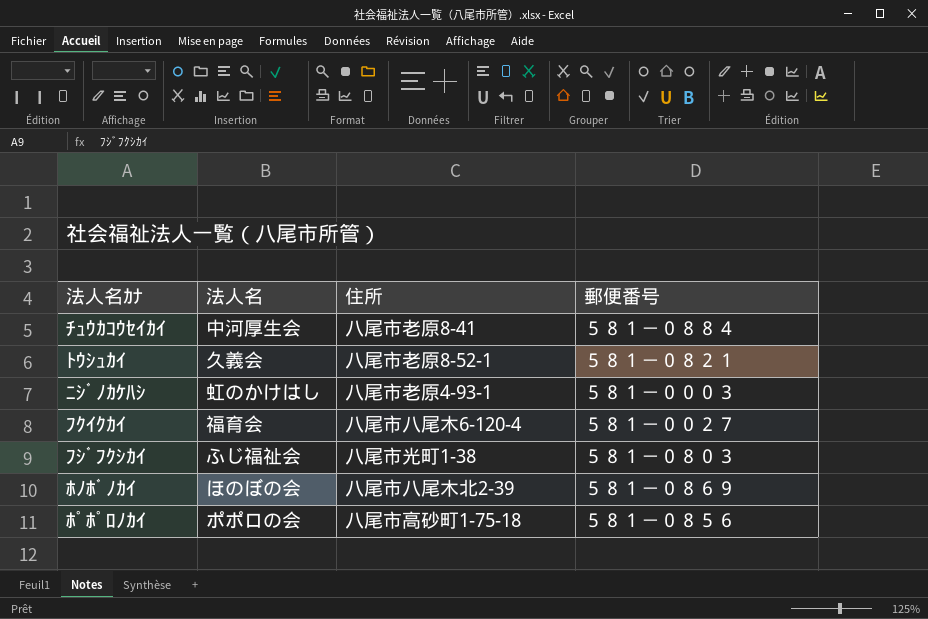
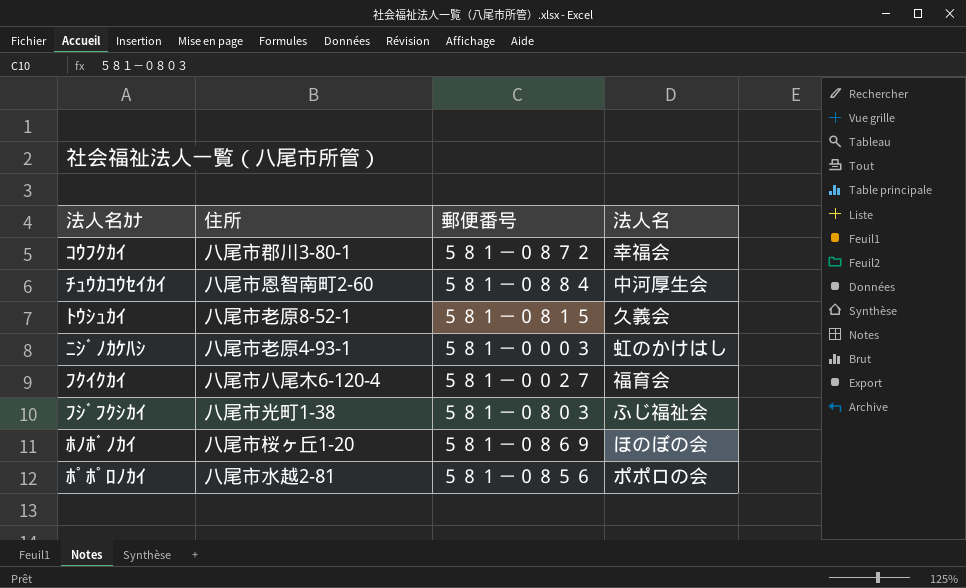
column 法人名 | position: 2 -> 4
row ｺｳﾌｸｶｲ: none -> 八尾市郡川3-80-1 | ５８１－０８７２ | 幸福会
ﾁｭｳｶｺｳｾｲｶｲ | 住所: 八尾市老原8-41 -> 八尾市恩智南町2-60
ﾄｳｼｭｶｲ | 郵便番号: ５８１－０８２１ -> ５８１－０８１５
ﾎﾉﾎﾞﾉｶｲ | 住所: 八尾市八尾木北2-39 -> 八尾市桜ヶ丘1-20
ﾎﾟﾎﾟﾛﾉｶｲ | 住所: 八尾市高砂町1-75-18 -> 八尾市水越2-81

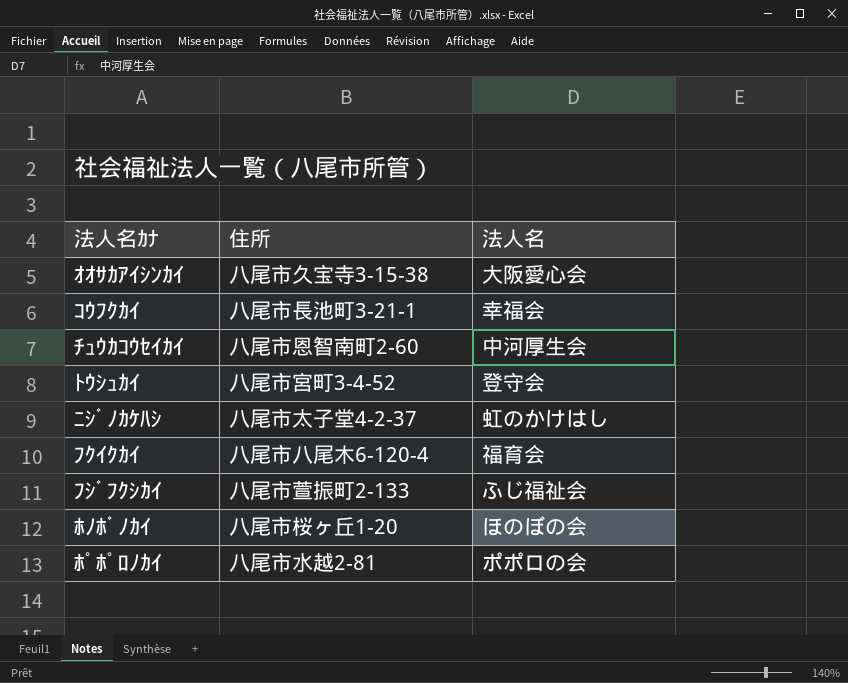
column 郵便番号 | position: 3 -> none
row ｵｵｻｶｱｲｼﾝｶｲ: none -> 八尾市久宝寺3-15-38 | 大阪愛心会
ｺｳﾌｸｶｲ | 住所: 八尾市郡川3-80-1 -> 八尾市長池町3-21-1
ﾄｳｼｭｶｲ | 住所: 八尾市老原8-52-1 -> 八尾市宮町3-4-52
ﾄｳｼｭｶｲ | 法人名: 久義会 -> 登守会
ﾆｼﾞﾉｶｹﾊｼ | 住所: 八尾市老原4-93-1 -> 八尾市太子堂4-2-37
ﾌｼﾞﾌｸｼｶｲ | 住所: 八尾市光町1-38 -> 八尾市萱振町2-133

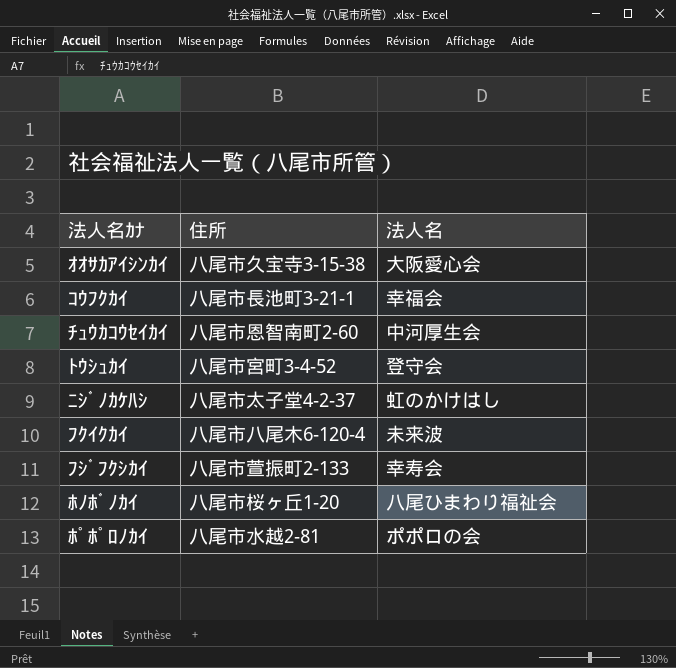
ﾌｸｲｸｶｲ | 法人名: 福育会 -> 未来波
ﾌｼﾞﾌｸｼｶｲ | 法人名: ふじ福祉会 -> 幸寿会
ﾎﾉﾎﾞﾉｶｲ | 法人名: ほのぼの会 -> 八尾ひまわり福祉会

